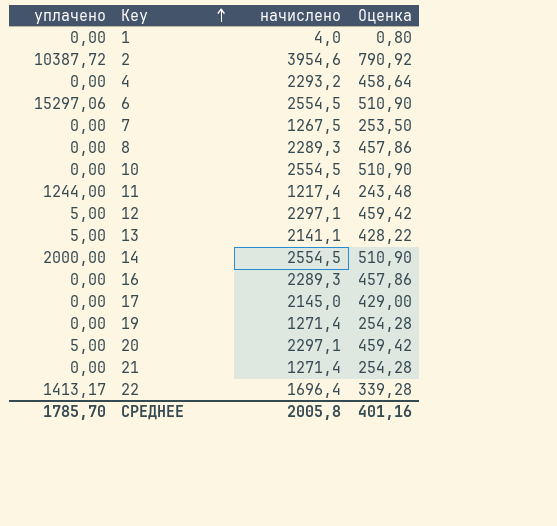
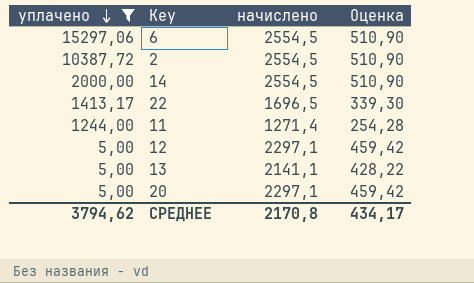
filter: none -> уплачено != 0,00
row order: Key ascending -> уплачено descending
2 | начислено: 3954,6 -> 2554,5
2 | Оценка: 790,92 -> 510,90
22 | начислено: 1696,4 -> 1696,5
22 | Оценка: 339,28 -> 339,30
11 | начислено: 1217,4 -> 1271,4
11 | Оценка: 243,48 -> 254,28
СРЕДНЕЕ | уплачено: 1785,70 -> 3794,62
СРЕДНЕЕ | начислено: 2005,8 -> 2170,8
СРЕДНЕЕ | Оценка: 401,16 -> 434,17

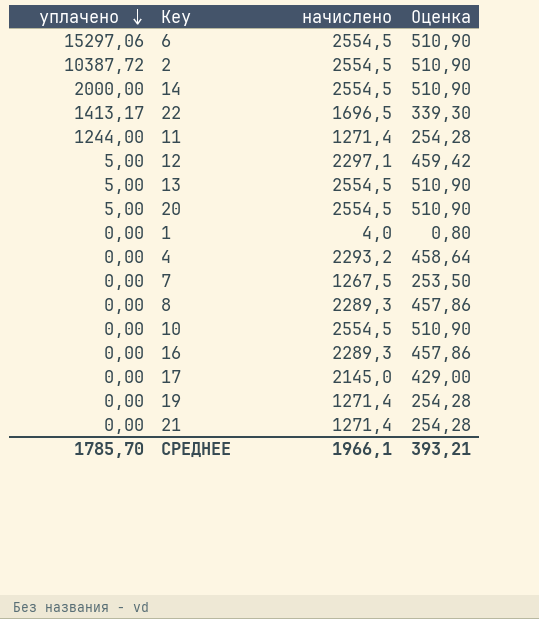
filter: уплачено != 0,00 -> none
13 | начислено: 2141,1 -> 2554,5
13 | Оценка: 428,22 -> 510,90
20 | начислено: 2297,1 -> 2554,5
20 | Оценка: 459,42 -> 510,90
СРЕДНЕЕ | уплачено: 3794,62 -> 1785,70
СРЕДНЕЕ | начислено: 2170,8 -> 1966,1
СРЕДНЕЕ | Оценка: 434,17 -> 393,21

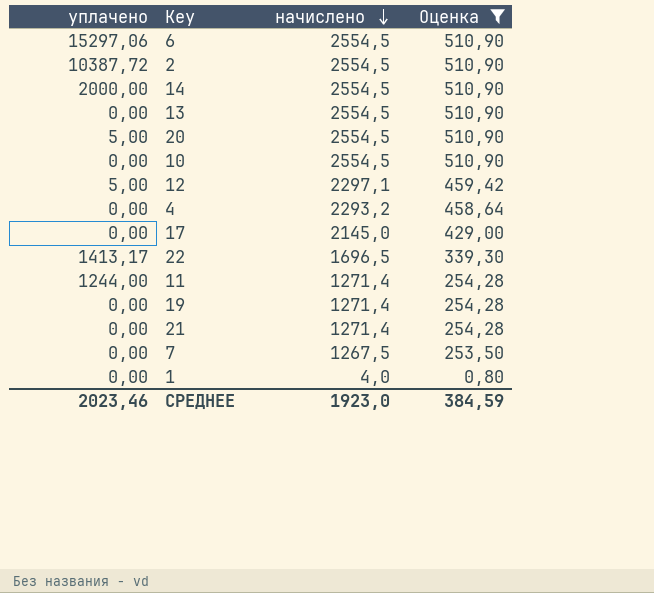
filter: none -> Оценка != 457,86
row order: уплачено descending -> начислено descending
13 | уплачено: 5,00 -> 0,00
СРЕДНЕЕ | уплачено: 1785,70 -> 2023,46
СРЕДНЕЕ | начислено: 1966,1 -> 1923,0
СРЕДНЕЕ | Оценка: 393,21 -> 384,59

